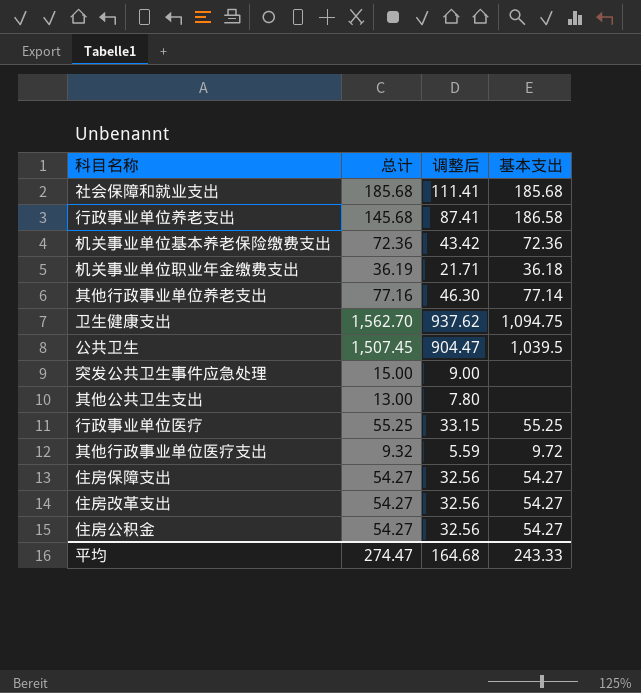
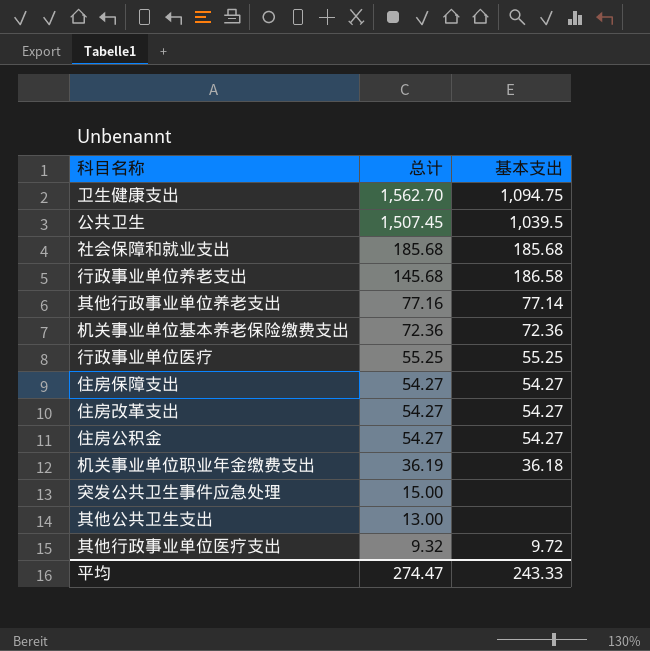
row order: none -> 总计 descending
column 调整后 | formula: [总计] * 0.6 -> none

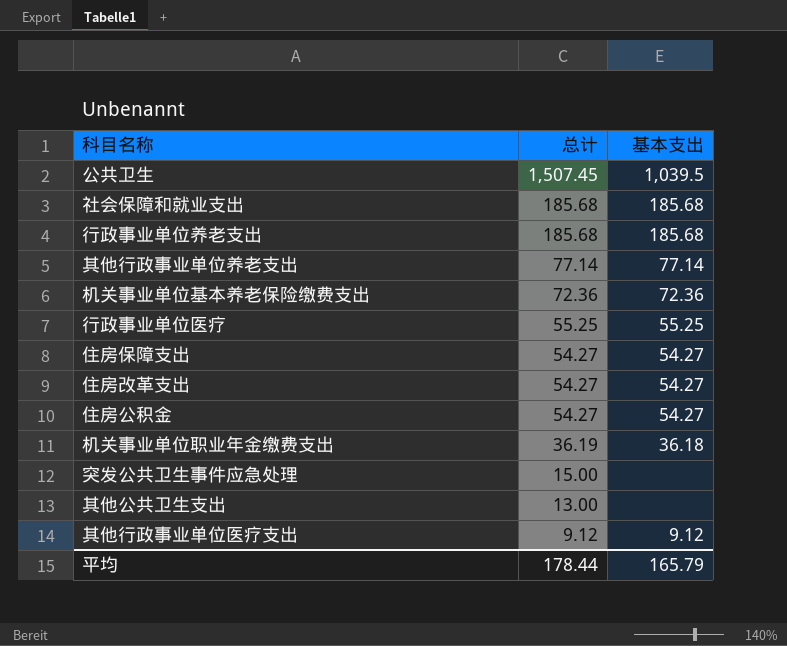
row 卫生健康支出: 1,562.70 | 1,094.75 -> none
行政事业单位养老支出 | 总计: 145.68 -> 185.68
行政事业单位养老支出 | 基本支出: 186.58 -> 185.68
其他行政事业单位养老支出 | 总计: 77.16 -> 77.14
其他行政事业单位医疗支出 | 总计: 9.32 -> 9.12
其他行政事业单位医疗支出 | 基本支出: 9.72 -> 9.12
平均 | 总计: 274.47 -> 178.44
平均 | 基本支出: 243.33 -> 165.79

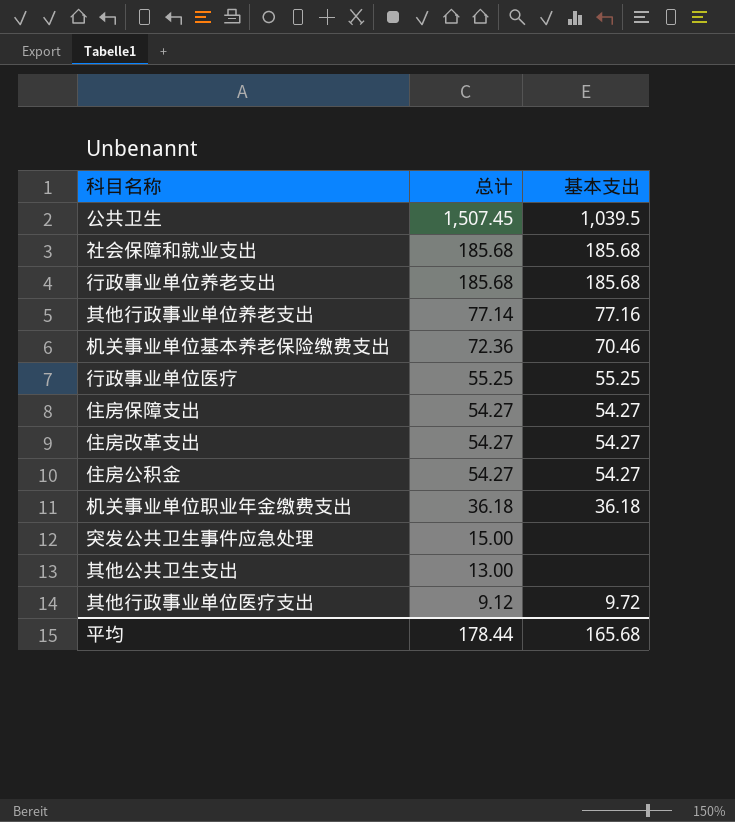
其他行政事业单位养老支出 | 基本支出: 77.14 -> 77.16
机关事业单位基本养老保险缴费支出 | 基本支出: 72.36 -> 70.46
机关事业单位职业年金缴费支出 | 总计: 36.19 -> 36.18
其他行政事业单位医疗支出 | 基本支出: 9.12 -> 9.72
平均 | 基本支出: 165.79 -> 165.68

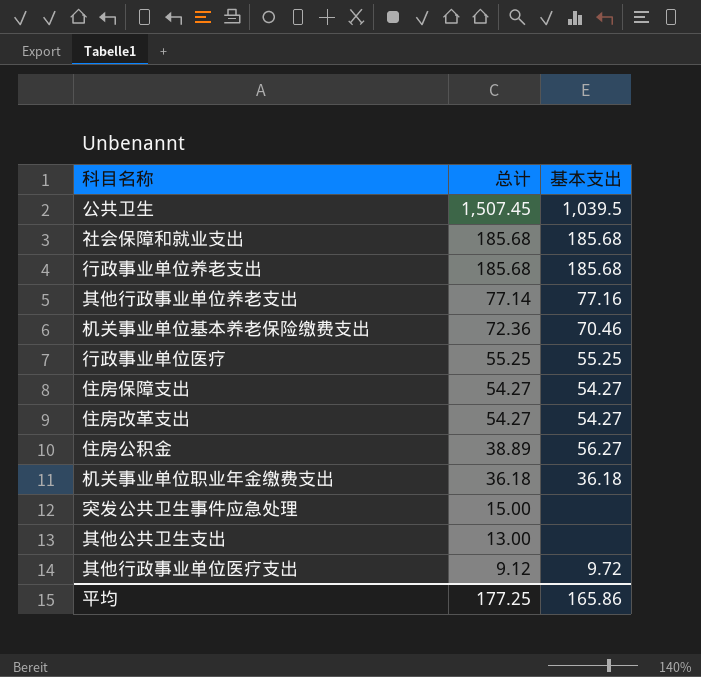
住房公积金 | 总计: 54.27 -> 38.89
住房公积金 | 基本支出: 54.27 -> 56.27
平均 | 总计: 178.44 -> 177.25
平均 | 基本支出: 165.68 -> 165.86

